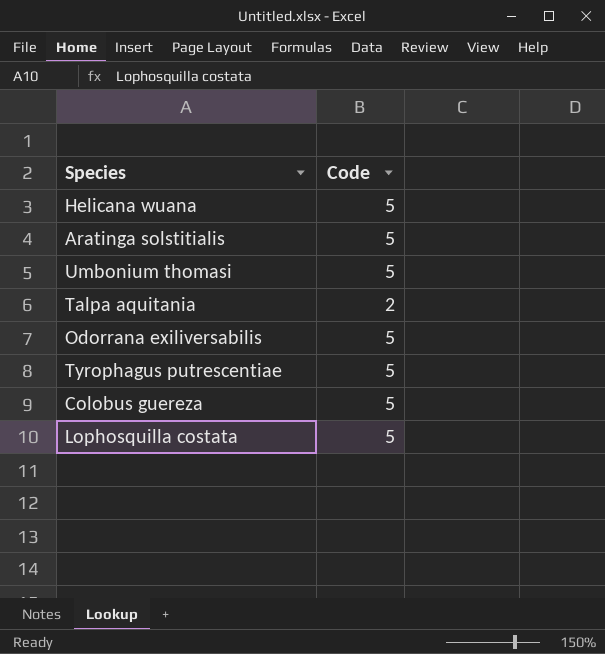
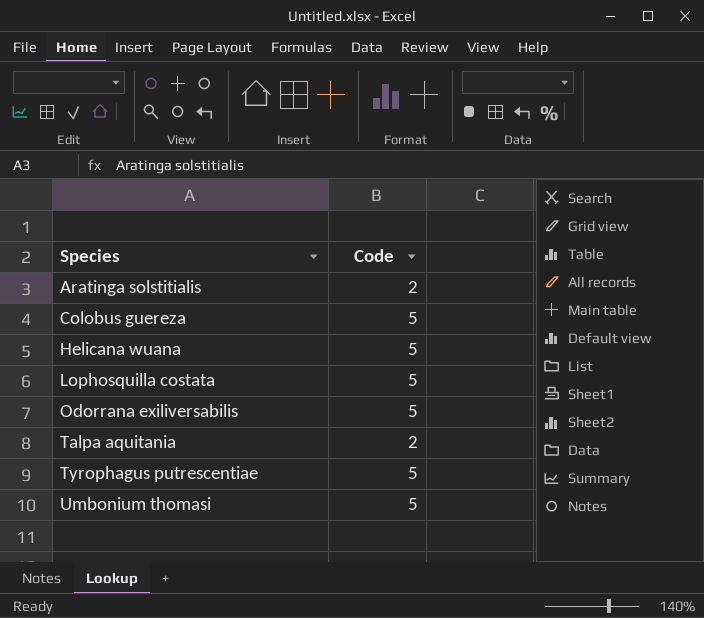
row order: none -> Species ascending
Aratinga solstitialis | Code: 5 -> 2

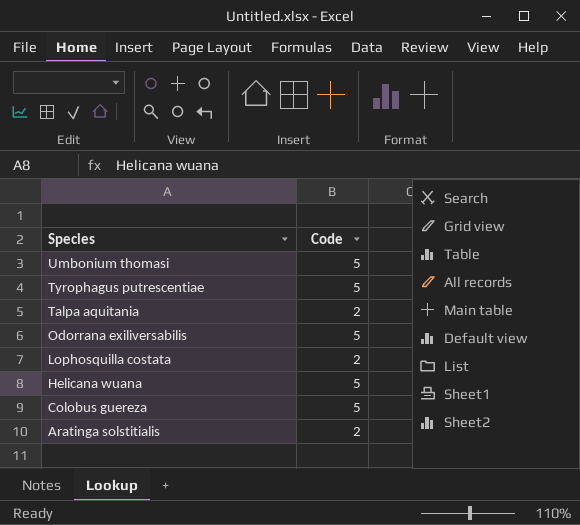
row order: Species ascending -> Species descending
Lophosquilla costata | Code: 5 -> 2

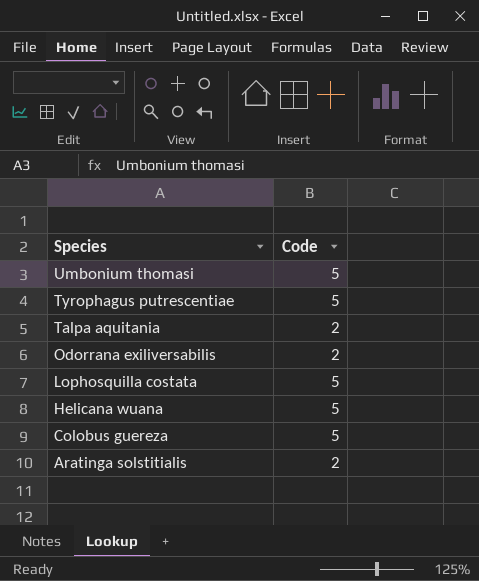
Odorrana exiliversabilis | Code: 5 -> 2
Lophosquilla costata | Code: 2 -> 5

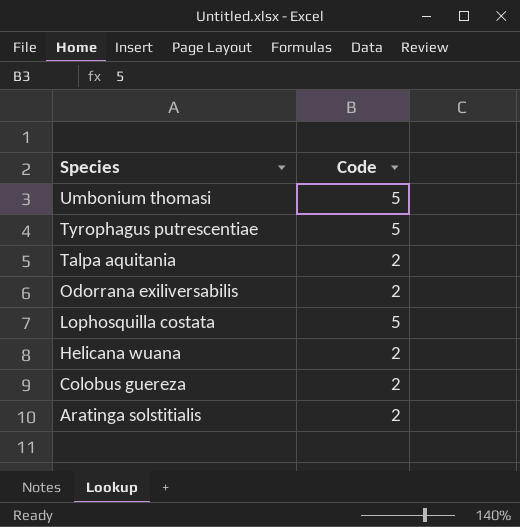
Helicana wuana | Code: 5 -> 2
Colobus guereza | Code: 5 -> 2

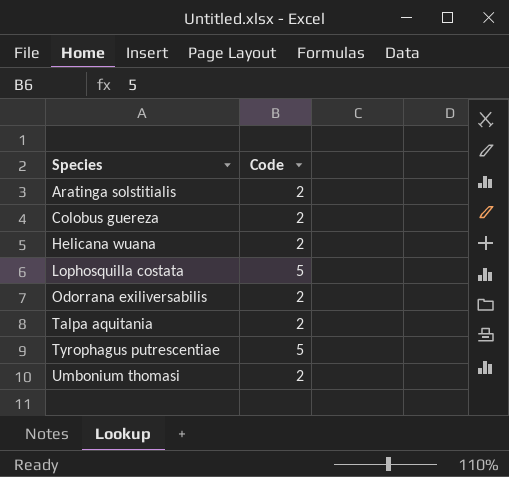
row order: Species descending -> Species ascending
Umbonium thomasi | Code: 5 -> 2

